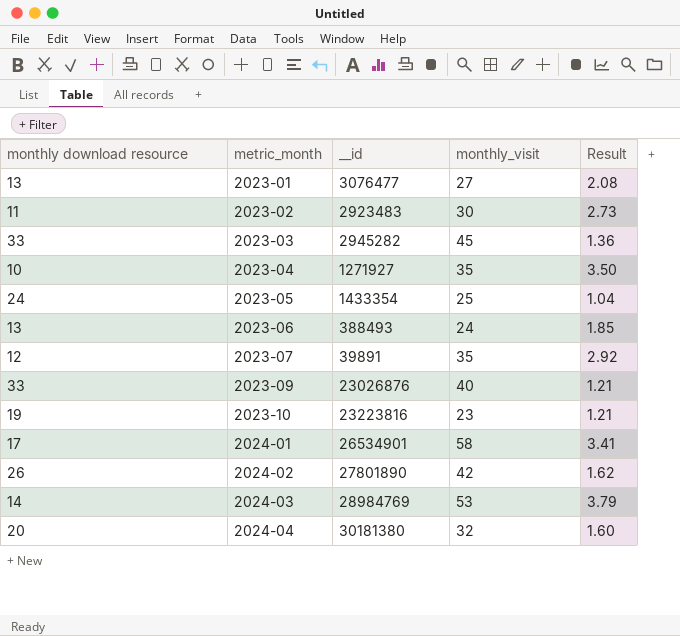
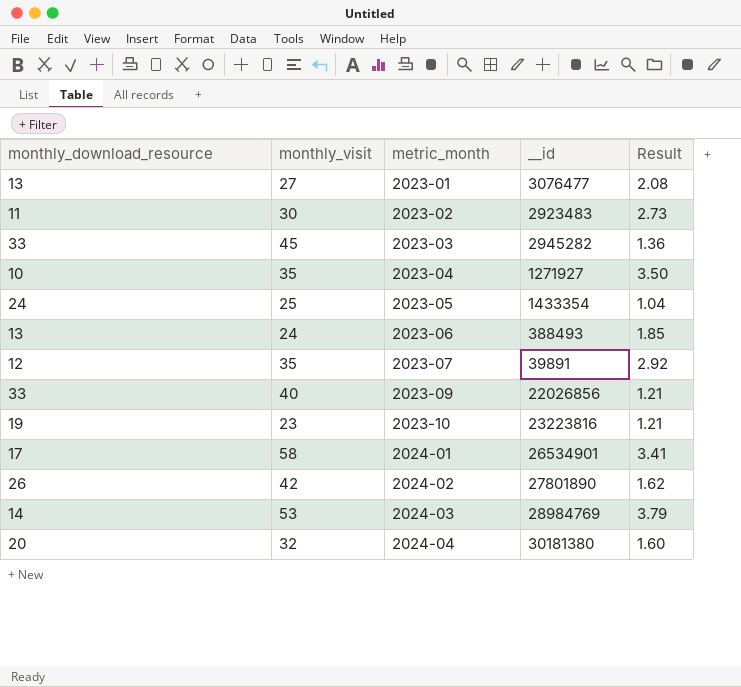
column name: monthly download resource -> monthly_download_resource
column monthly_visit | position: 4 -> 2
2023-09 | __id: 23026876 -> 22026856

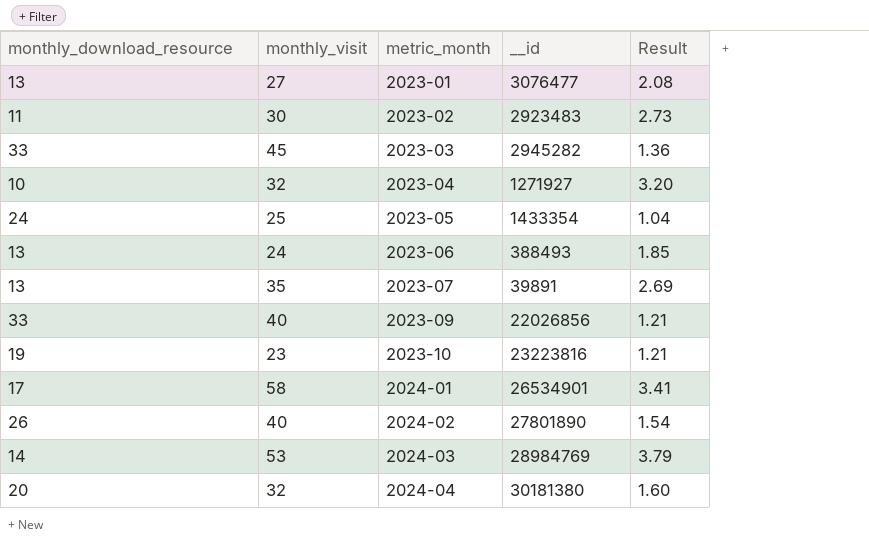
2023-04 | monthly_visit: 35 -> 32
2023-04 | Result: 3.50 -> 3.20
2023-07 | monthly_download_resource: 12 -> 13
2023-07 | Result: 2.92 -> 2.69
2024-02 | monthly_visit: 42 -> 40
2024-02 | Result: 1.62 -> 1.54

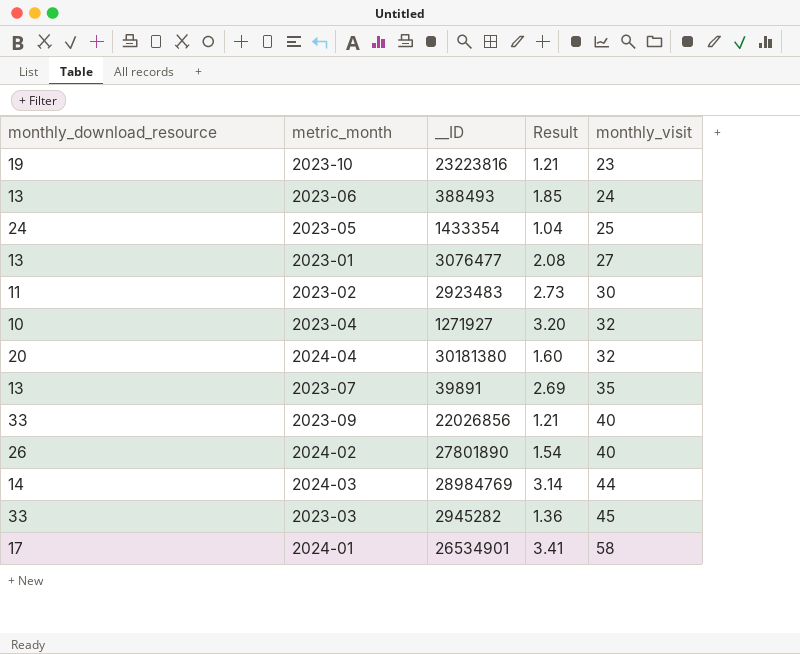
row order: metric_month ascending -> monthly_visit ascending
column name: __id -> __ID
column monthly_visit | position: 2 -> 5
2024-03 | Result: 3.79 -> 3.14
2024-03 | monthly_visit: 53 -> 44

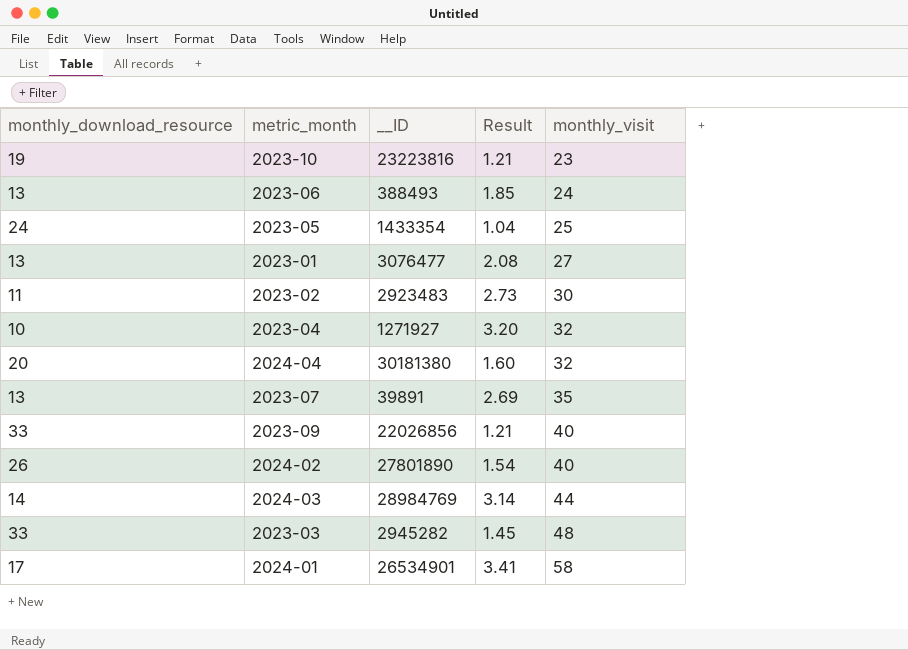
2023-03 | Result: 1.36 -> 1.45
2023-03 | monthly_visit: 45 -> 48

